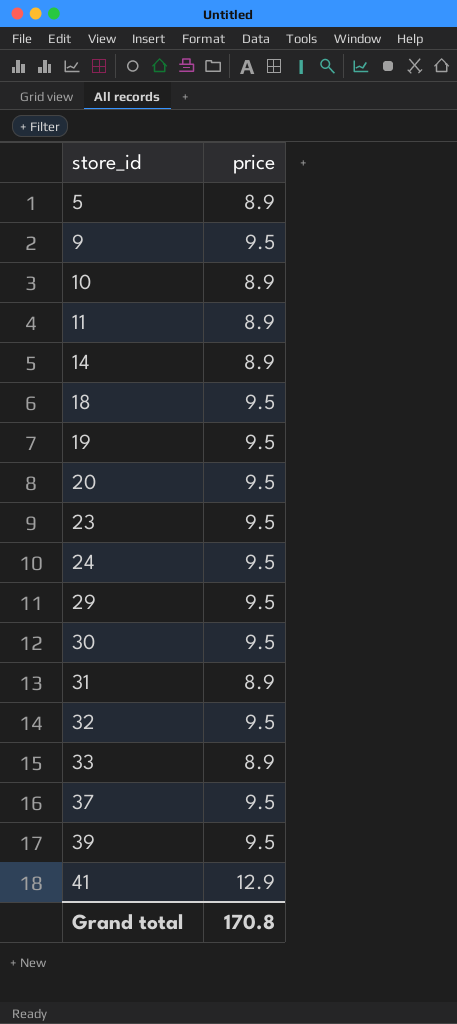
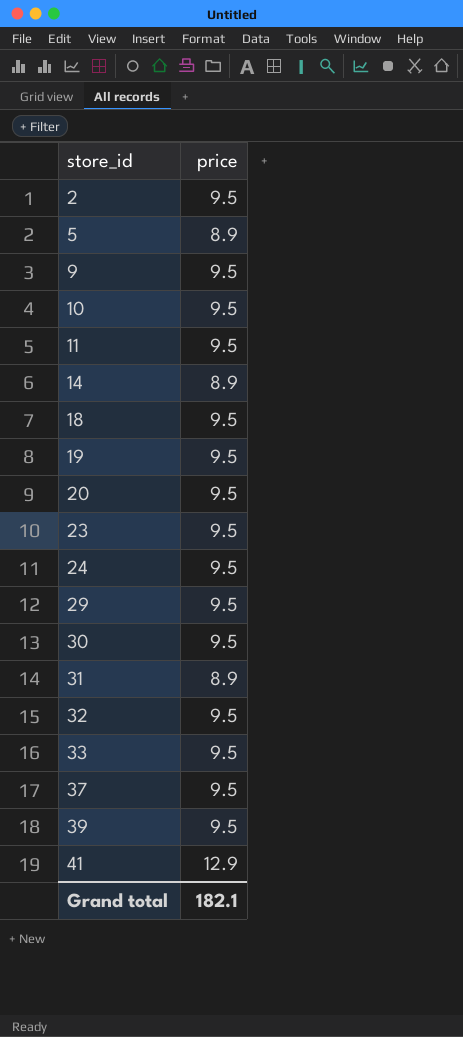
row 2: none -> 9.5
10 | price: 8.9 -> 9.5
11 | price: 8.9 -> 9.5
33 | price: 8.9 -> 9.5
Grand total | price: 170.8 -> 182.1

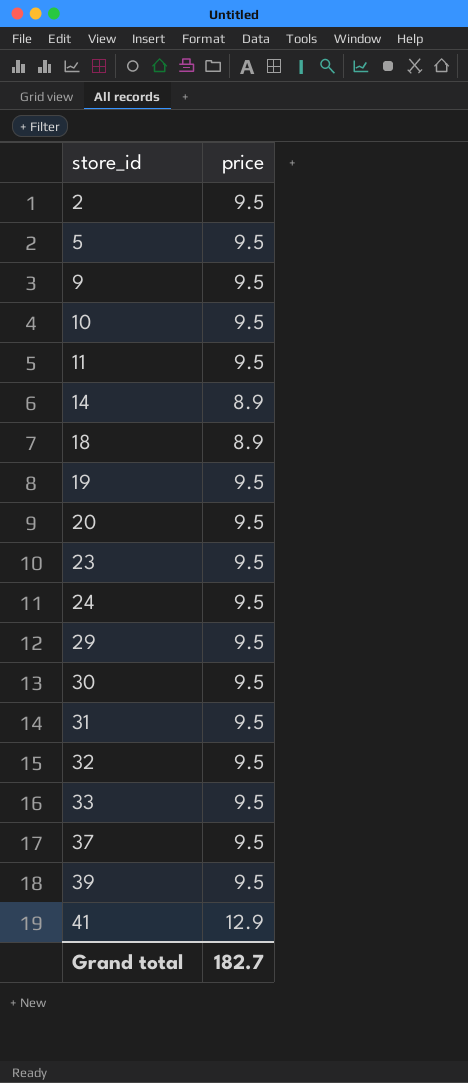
5 | price: 8.9 -> 9.5
18 | price: 9.5 -> 8.9
31 | price: 8.9 -> 9.5
Grand total | price: 182.1 -> 182.7

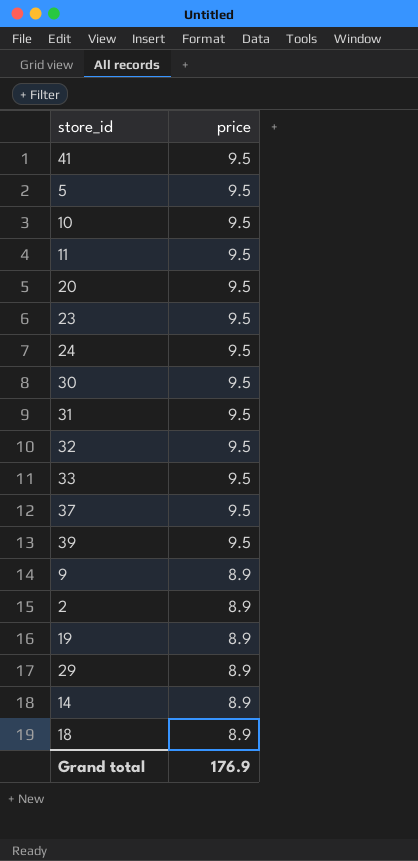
row order: store_id ascending -> price descending
41 | price: 12.9 -> 9.5
9 | price: 9.5 -> 8.9
2 | price: 9.5 -> 8.9
19 | price: 9.5 -> 8.9
29 | price: 9.5 -> 8.9
Grand total | price: 182.7 -> 176.9

